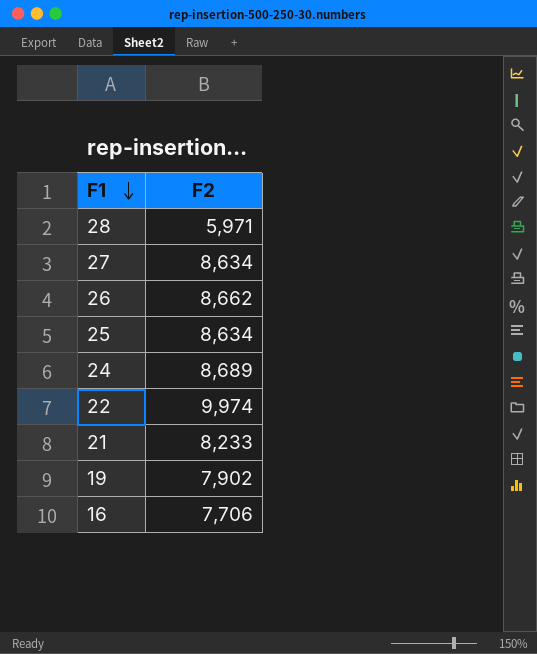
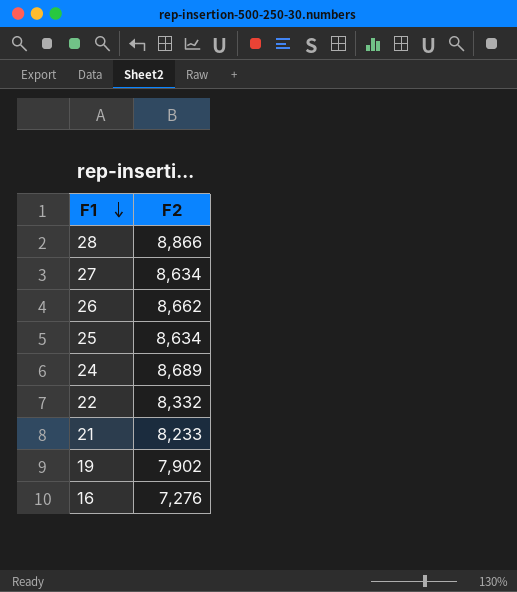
28 | F2: 5,971 -> 8,866
22 | F2: 9,974 -> 8,332
16 | F2: 7,706 -> 7,276

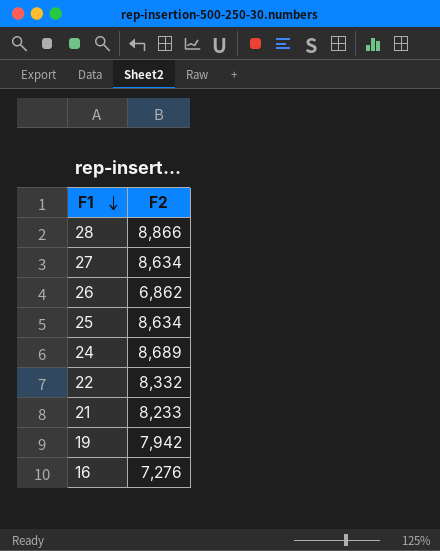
26 | F2: 8,662 -> 6,862
19 | F2: 7,902 -> 7,942

